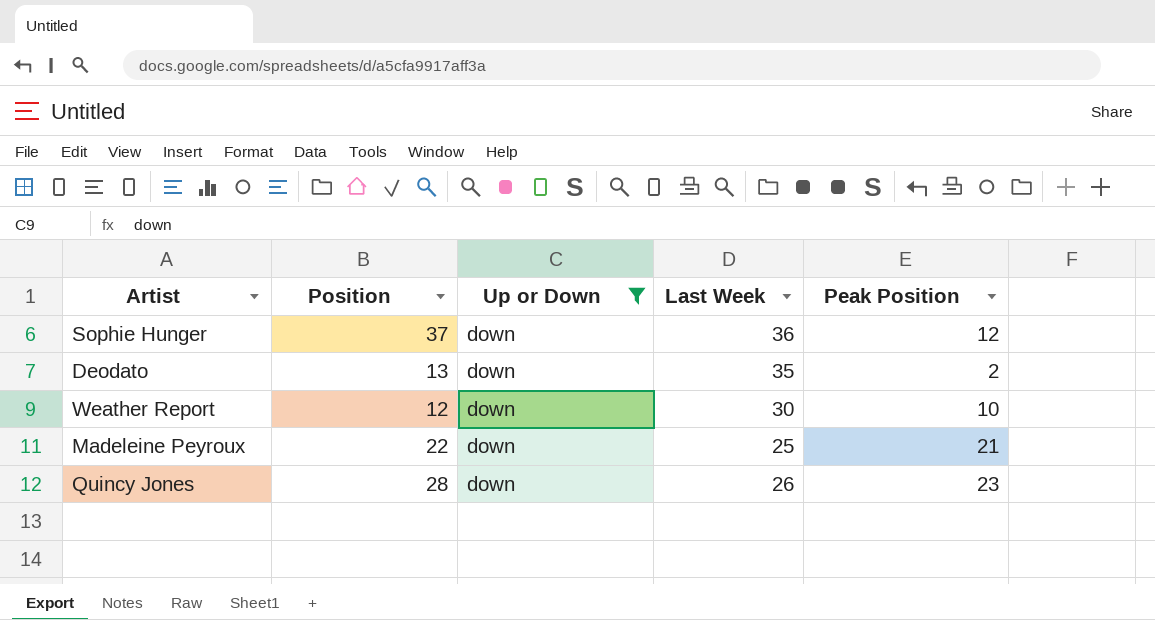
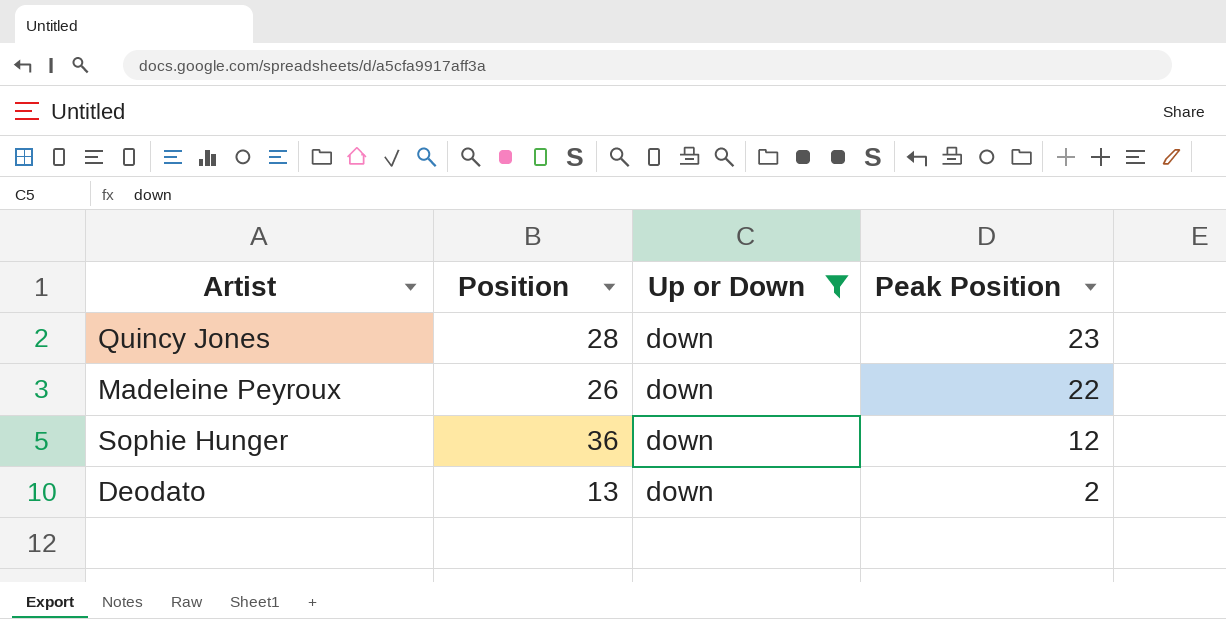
row order: none -> Peak Position descending
column Last Week | position: 4 -> none
row Weather Report: 12 | down | 30 | 10 -> none
Madeleine Peyroux | Position: 22 -> 26
Madeleine Peyroux | Peak Position: 21 -> 22
Sophie Hunger | Position: 37 -> 36

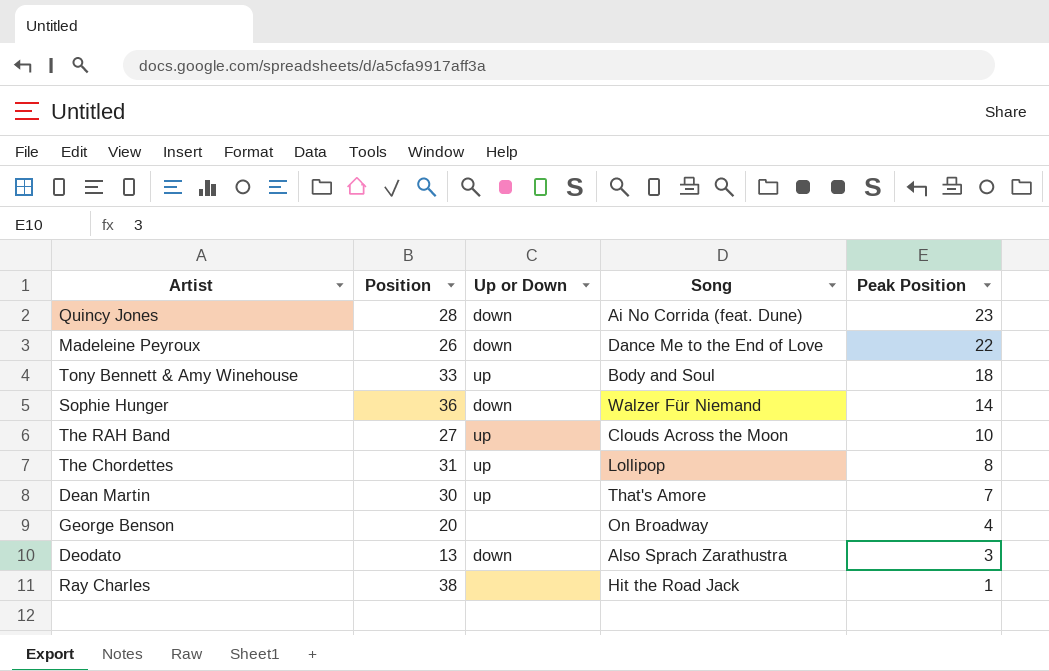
filter: Up or Down = down -> none
column Song | position: none -> 4
Sophie Hunger | Peak Position: 12 -> 14
Deodato | Peak Position: 2 -> 3

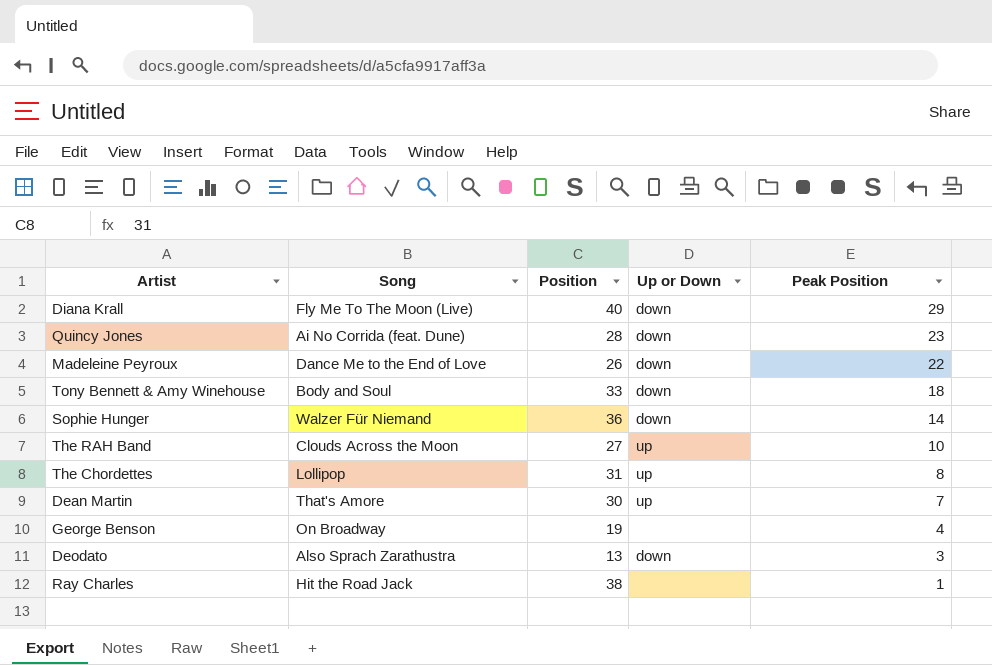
column Song | position: 4 -> 2
row Diana Krall: none -> Fly Me To The Moon (Live) | 40 | down | 29
Tony Bennett & Amy Winehouse | Up or Down: up -> down
George Benson | Position: 20 -> 19

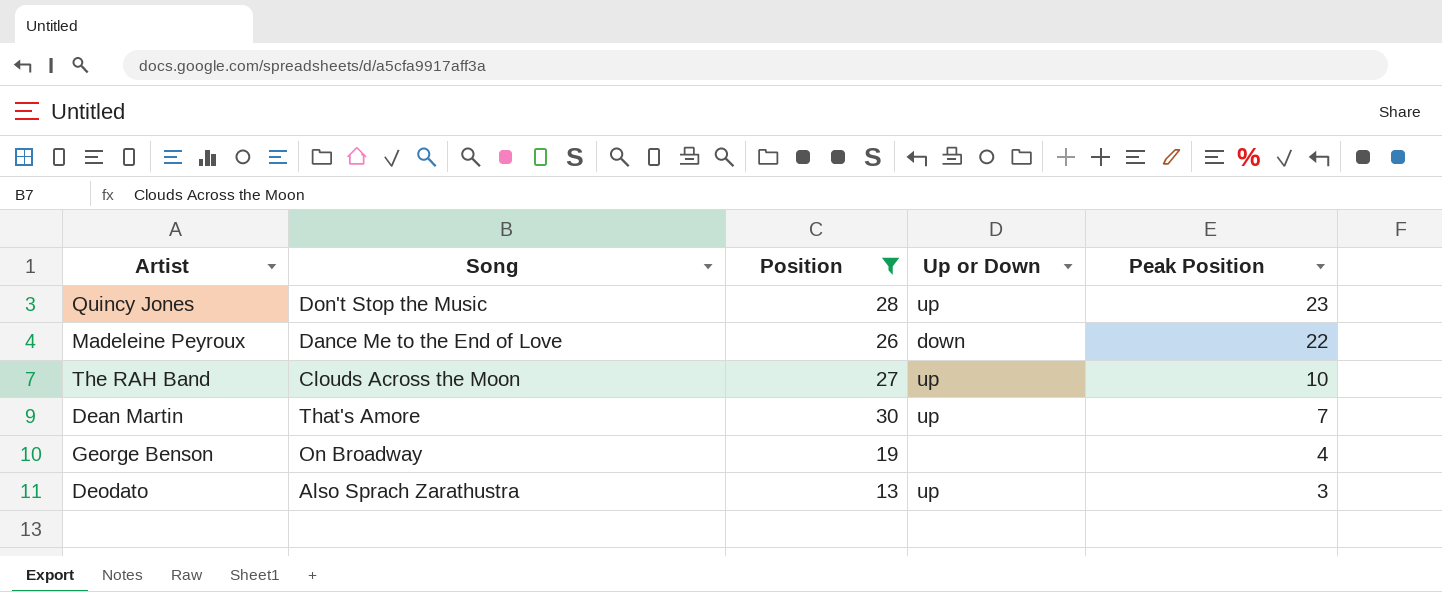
filter: none -> Position <= 30
Quincy Jones | Song: Ai No Corrida (feat. Dune) -> Don't Stop the Music
Quincy Jones | Up or Down: down -> up
Deodato | Up or Down: down -> up

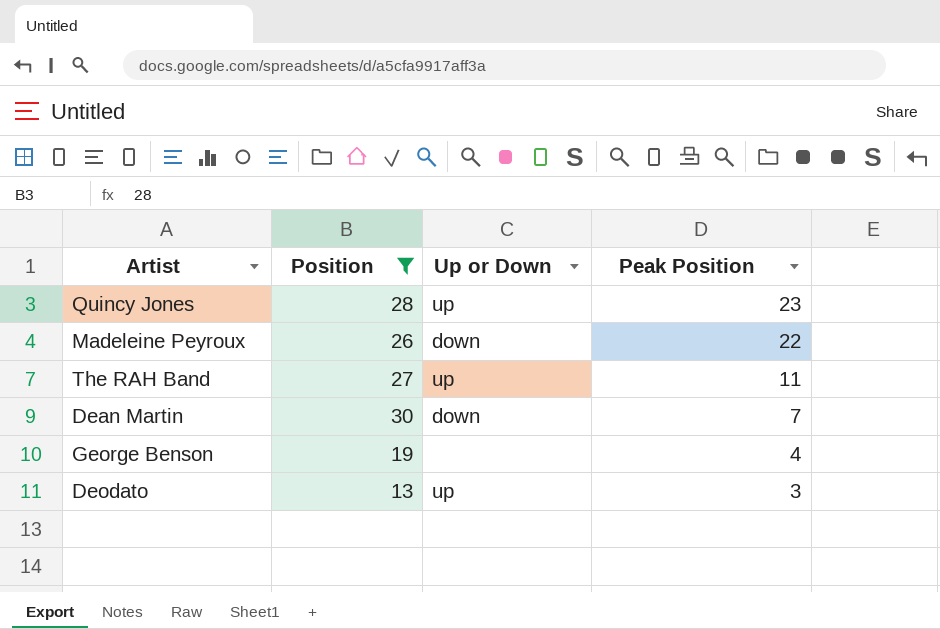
column Song | position: 2 -> none
The RAH Band | Peak Position: 10 -> 11
Dean Martin | Up or Down: up -> down

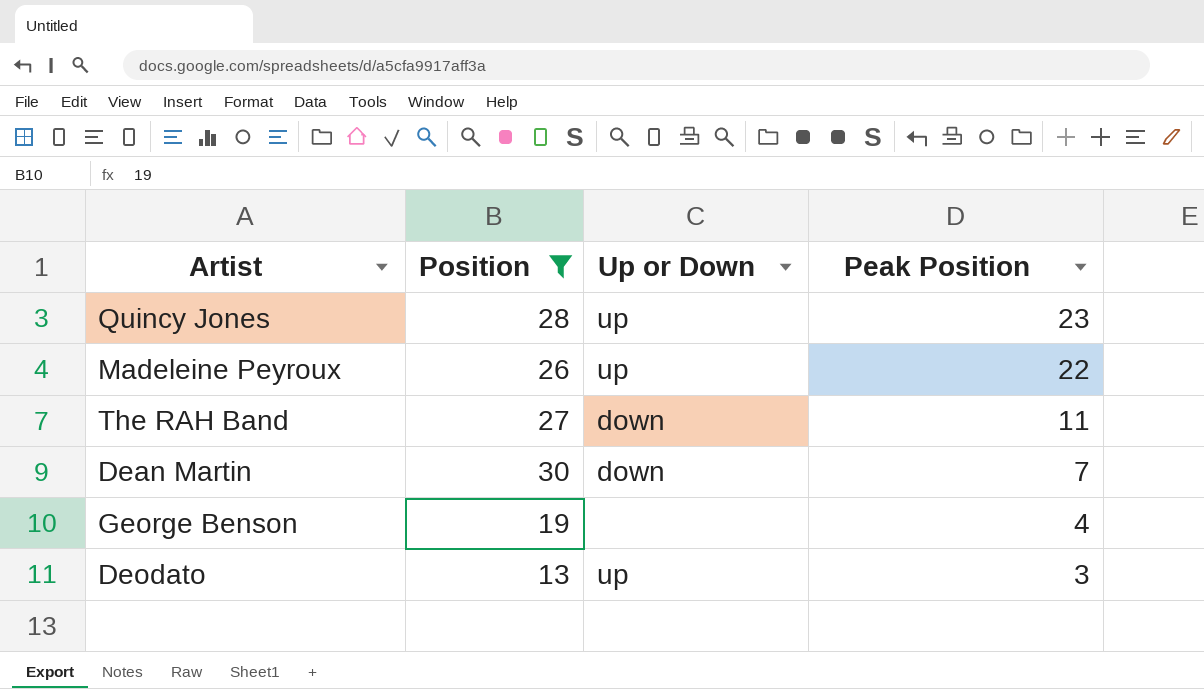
Madeleine Peyroux | Up or Down: down -> up
The RAH Band | Up or Down: up -> down

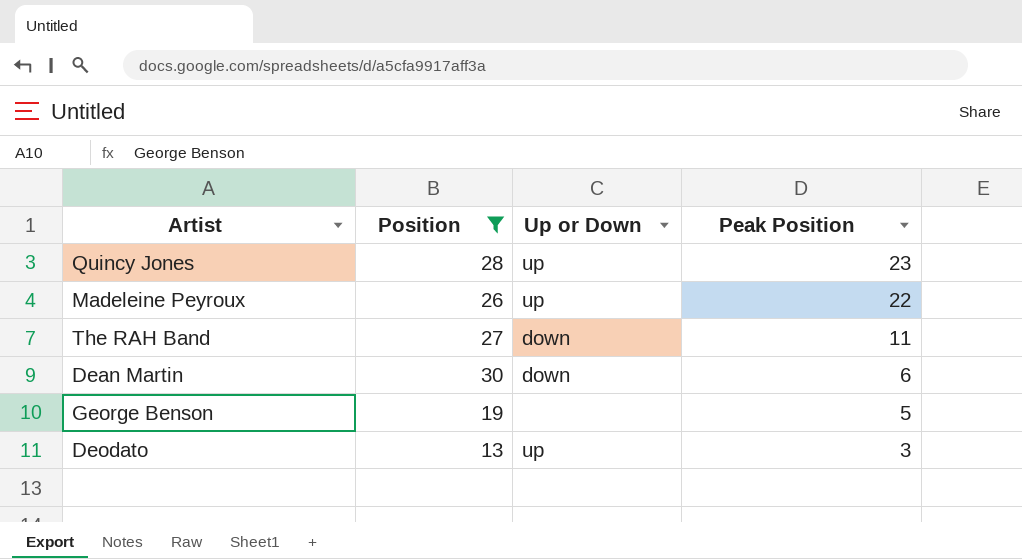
Dean Martin | Peak Position: 7 -> 6
George Benson | Peak Position: 4 -> 5

